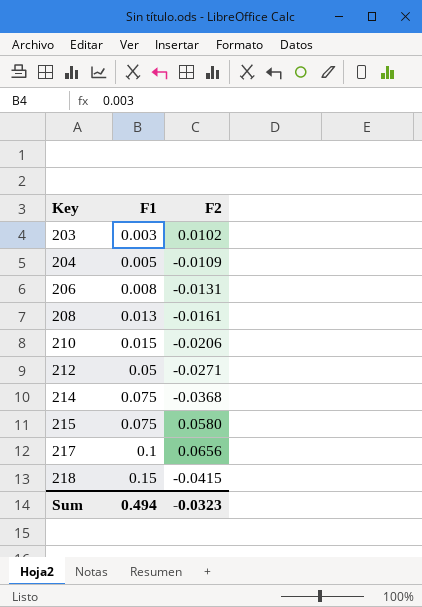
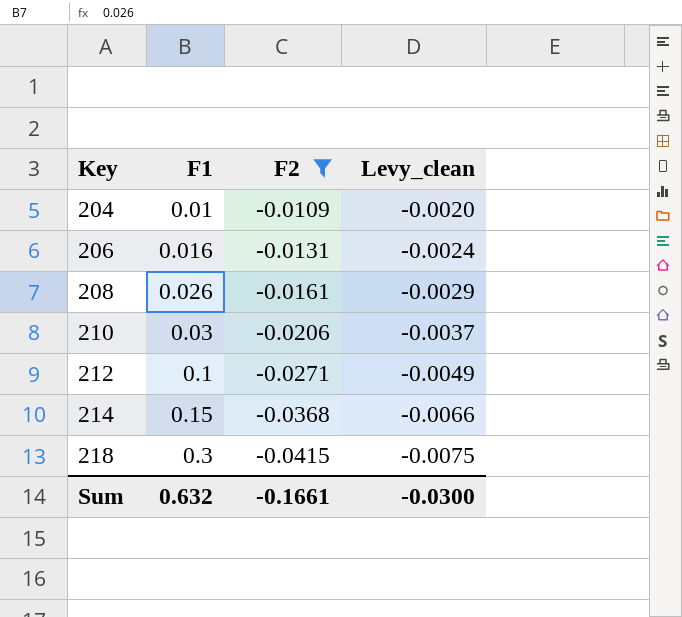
filter: none -> F2 <= -0.0109
column Levy_clean | formula: none -> [F2] * 0.18
204 | F1: 0.005 -> 0.01
206 | F1: 0.008 -> 0.016
208 | F1: 0.013 -> 0.026
210 | F1: 0.015 -> 0.03
212 | F1: 0.05 -> 0.1
214 | F1: 0.075 -> 0.15
218 | F1: 0.15 -> 0.3
Sum | F1: 0.494 -> 0.632
Sum | F2: -0.0323 -> -0.1661

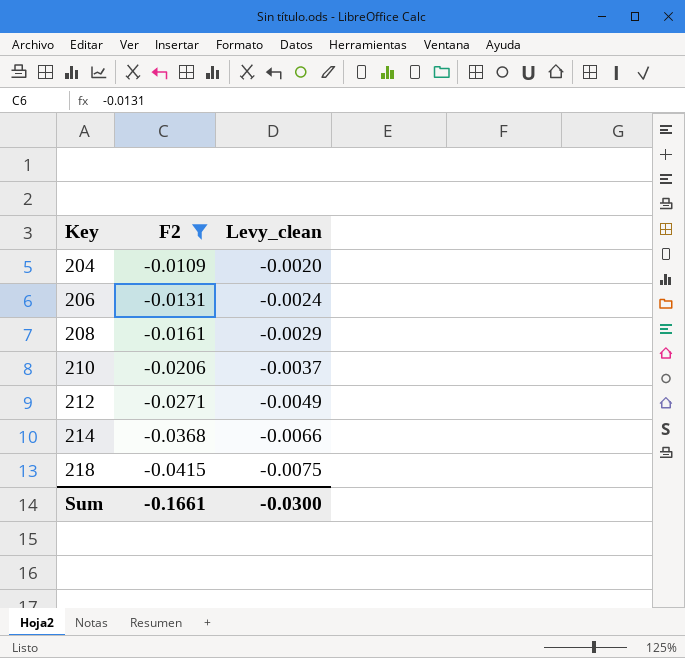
column F1 | position: 2 -> none

